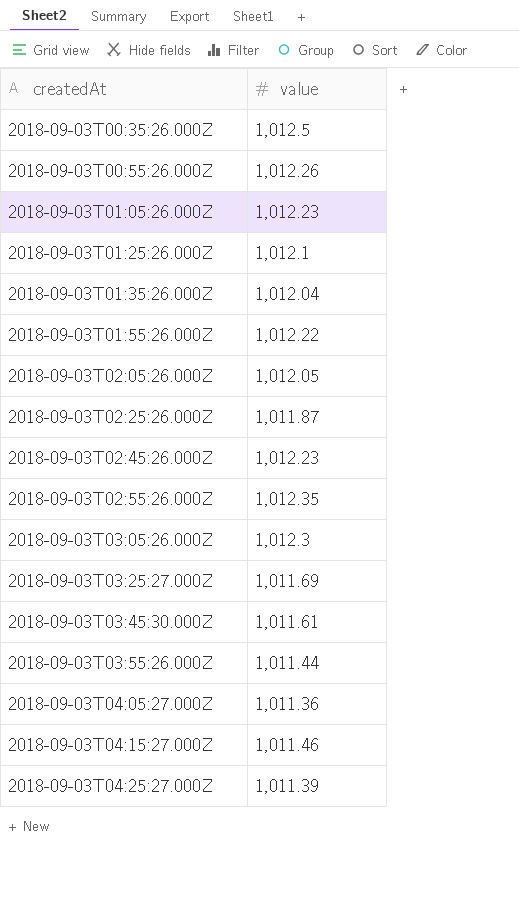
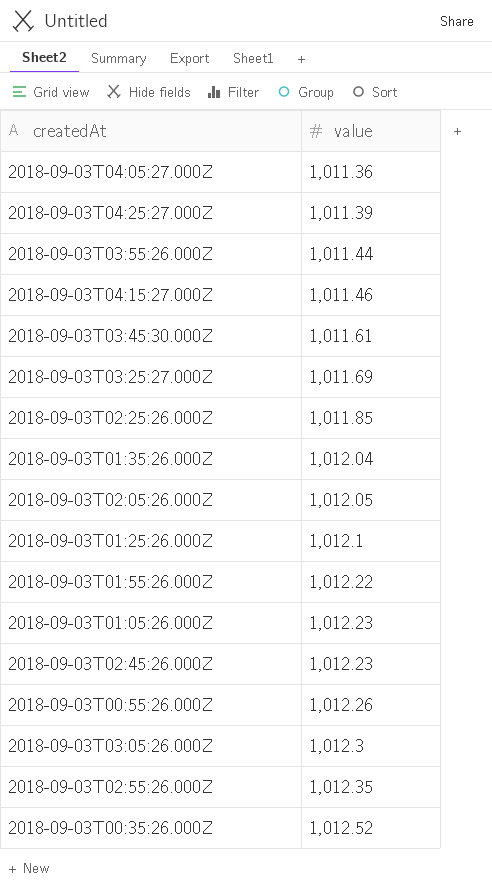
row order: createdAt ascending -> value ascending
2018-09-03T02:25:26.000Z | value: 1,011.87 -> 1,011.85
2018-09-03T00:35:26.000Z | value: 1,012.5 -> 1,012.52

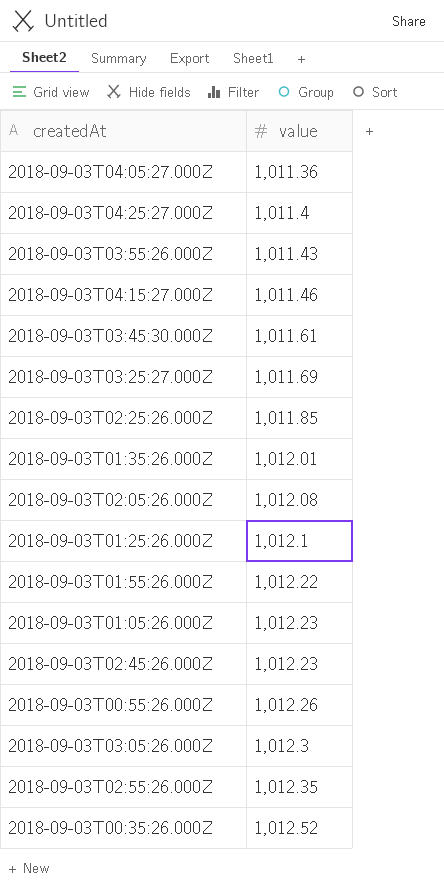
2018-09-03T04:25:27.000Z | value: 1,011.39 -> 1,011.4
2018-09-03T03:55:26.000Z | value: 1,011.44 -> 1,011.43
2018-09-03T01:35:26.000Z | value: 1,012.04 -> 1,012.01
2018-09-03T02:05:26.000Z | value: 1,012.05 -> 1,012.08

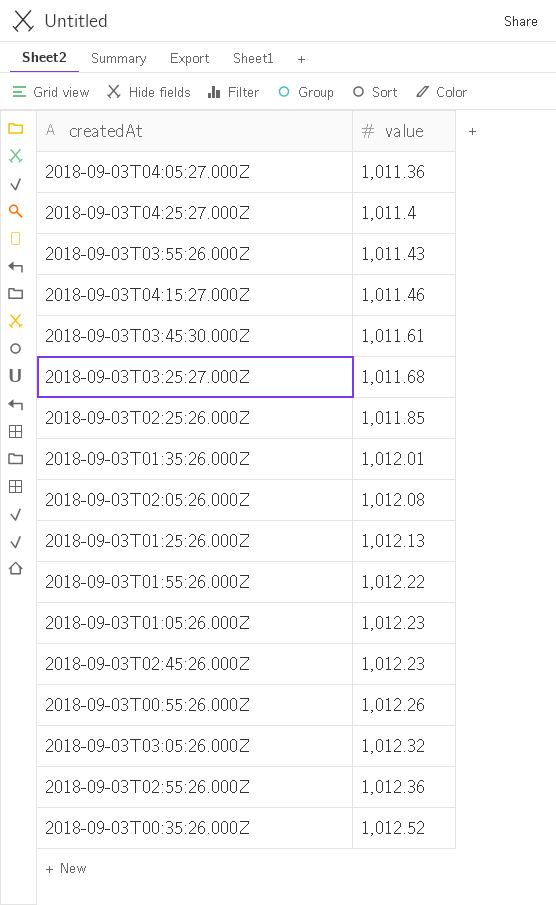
2018-09-03T03:25:27.000Z | value: 1,011.69 -> 1,011.68
2018-09-03T01:25:26.000Z | value: 1,012.1 -> 1,012.13
2018-09-03T03:05:26.000Z | value: 1,012.3 -> 1,012.32
2018-09-03T02:55:26.000Z | value: 1,012.35 -> 1,012.36

